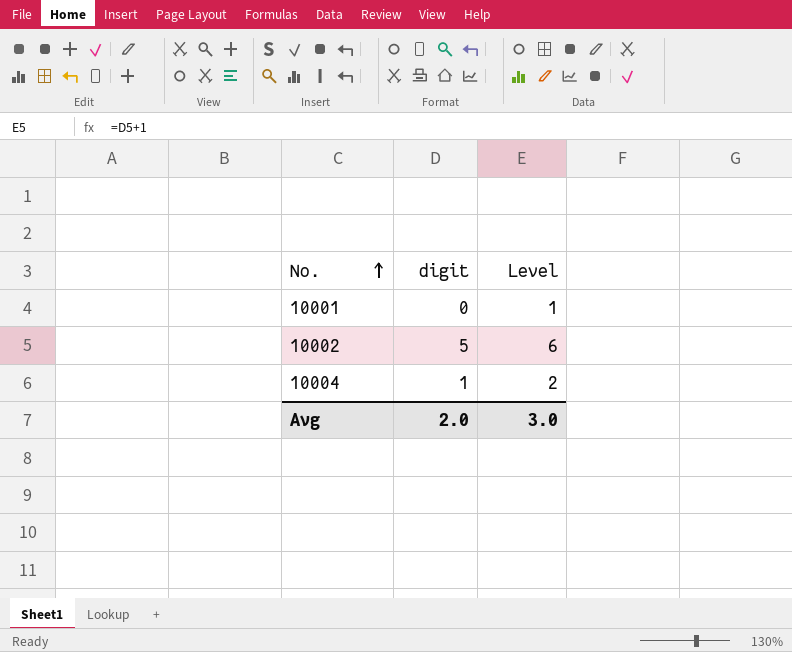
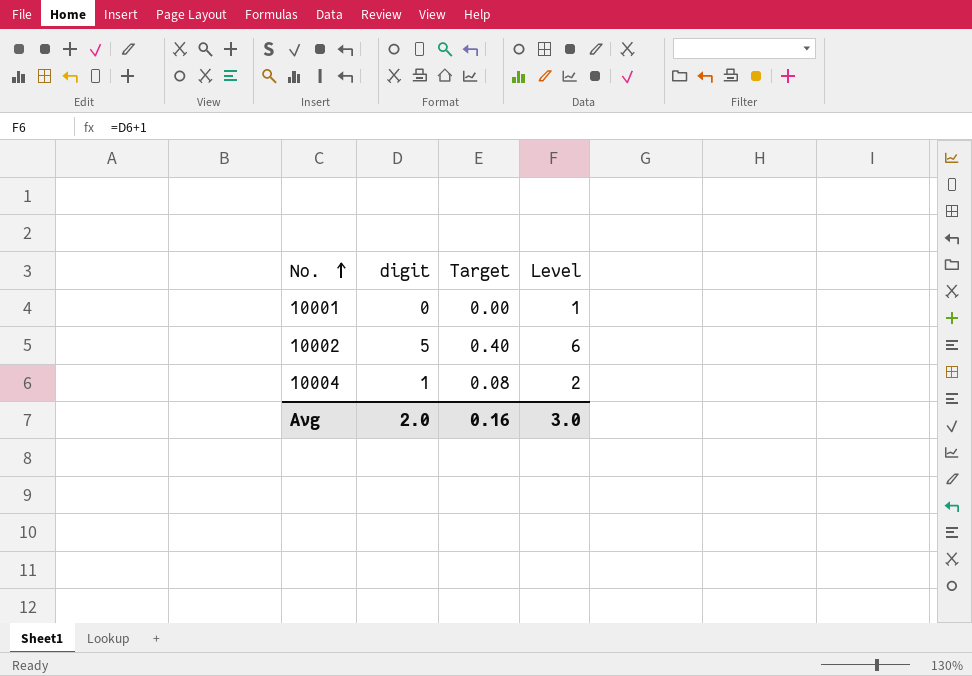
column Target | formula: none -> [digit] * 0.08

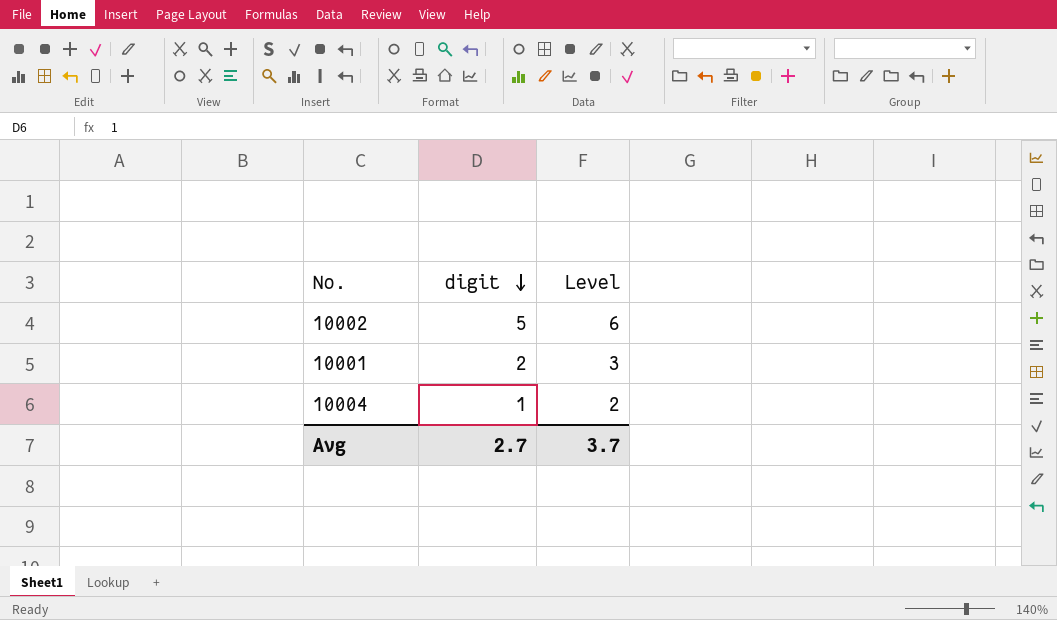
row order: No. ascending -> digit descending
column Target | formula: [digit] * 0.08 -> none
10001 | digit: 0 -> 2
10001 | Level: 1 -> 3
Avg | digit: 2.0 -> 2.7
Avg | Level: 3.0 -> 3.7

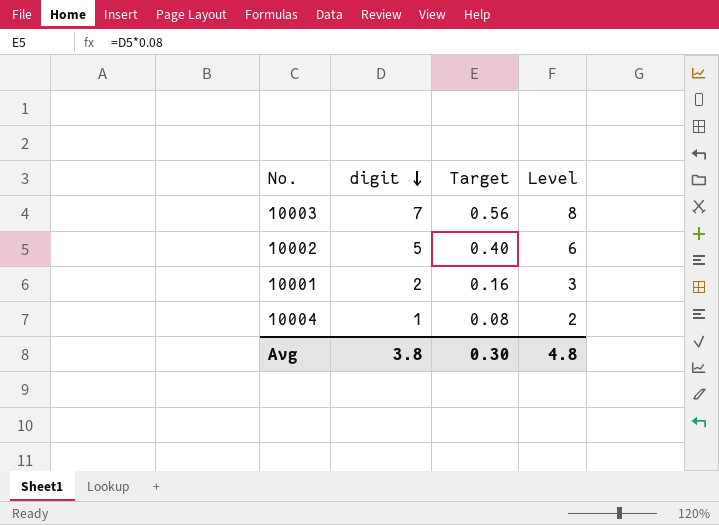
column Target | formula: none -> [digit] * 0.08
row 10003: none -> 7 | 0.56 | 8
Avg | digit: 2.7 -> 3.8
Avg | Level: 3.7 -> 4.8

